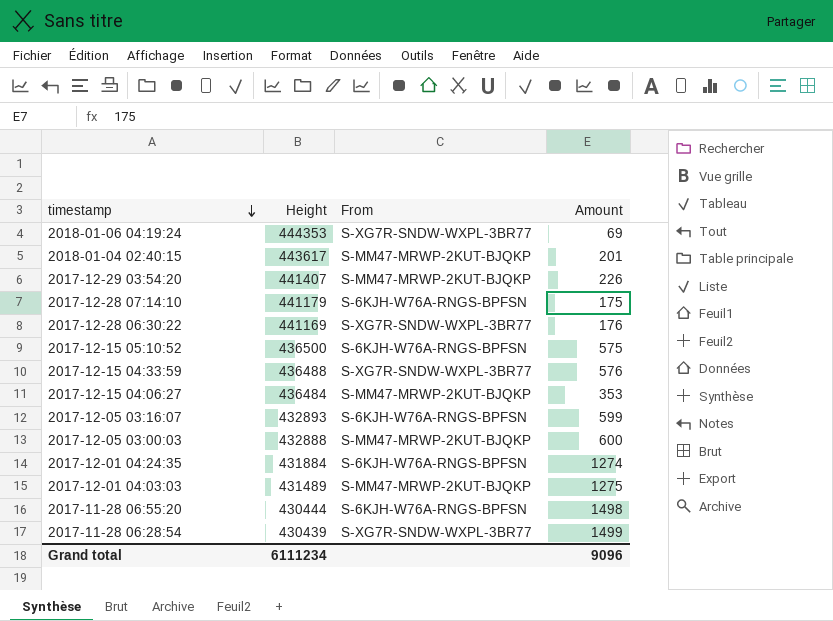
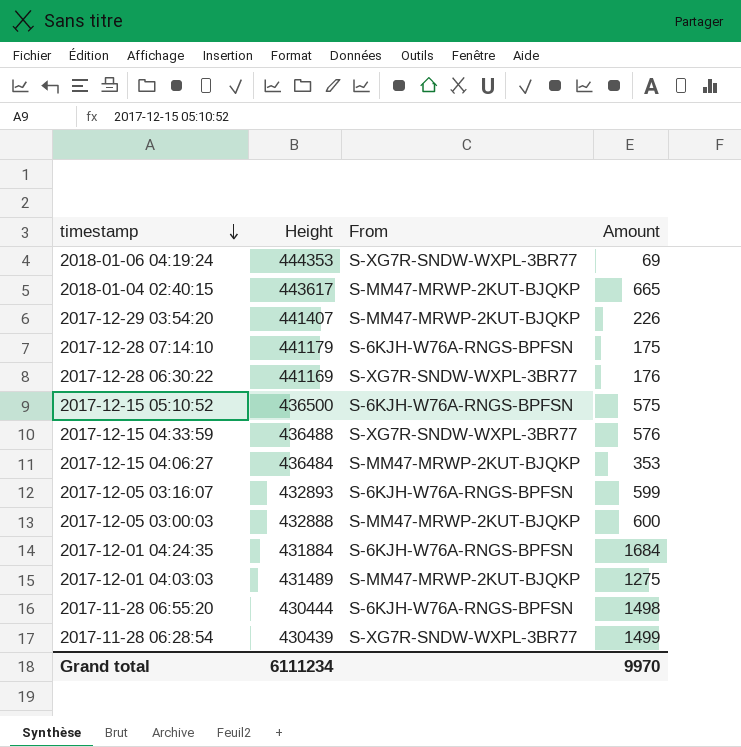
2018-01-04 02:40:15 | Amount: 201 -> 665
2017-12-01 04:24:35 | Amount: 1274 -> 1684
Grand total | Amount: 9096 -> 9970

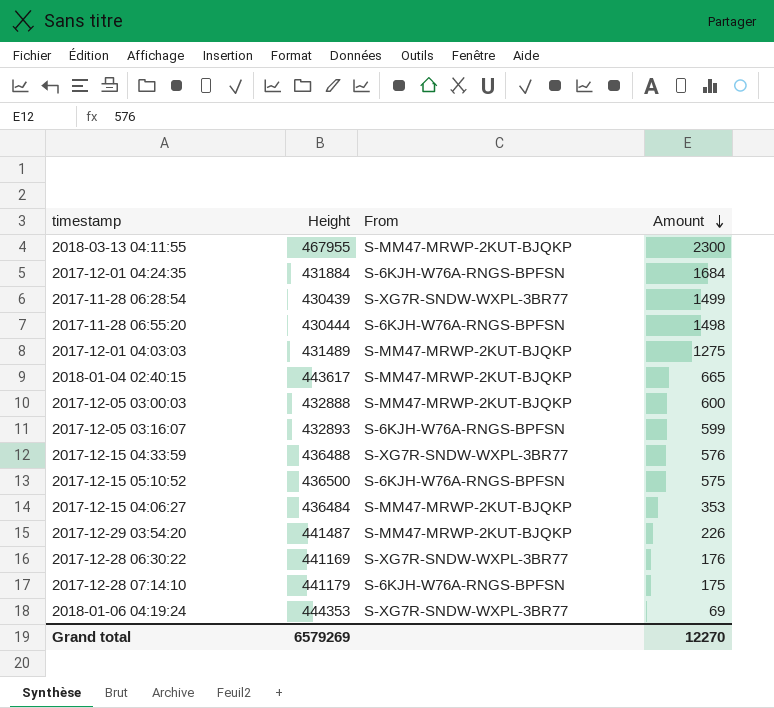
row order: timestamp descending -> Amount descending
row 2018-03-13 04:11:55: none -> 467955 | S-MM47-MRWP-2KUT-BJQKP | 2300
2017-12-29 03:54:20 | Height: 441407 -> 441487
Grand total | Height: 6111234 -> 6579269
Grand total | Amount: 9970 -> 12270

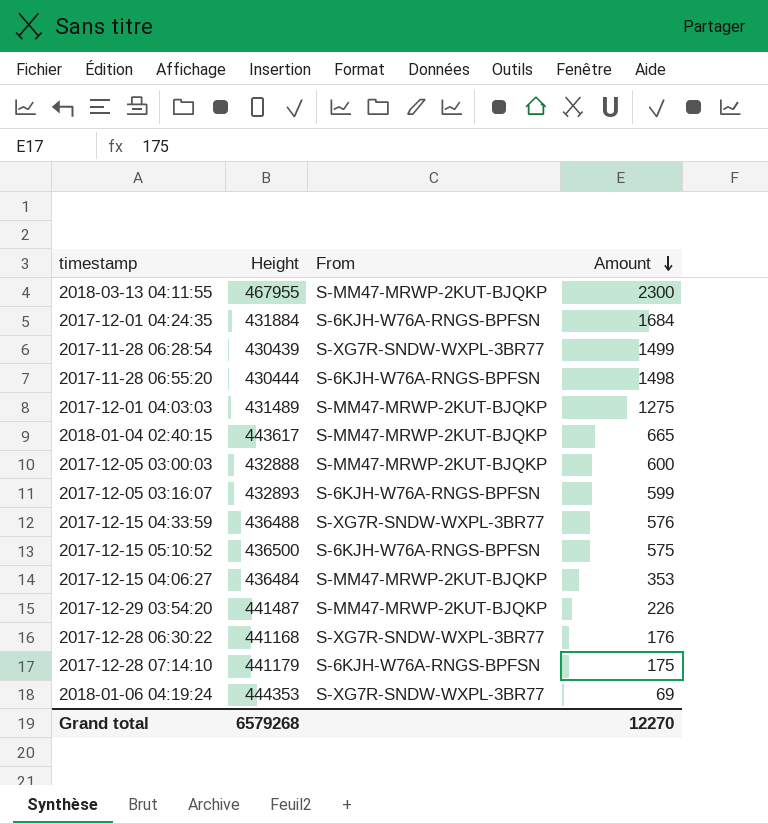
2017-12-28 06:30:22 | Height: 441169 -> 441168
Grand total | Height: 6579269 -> 6579268

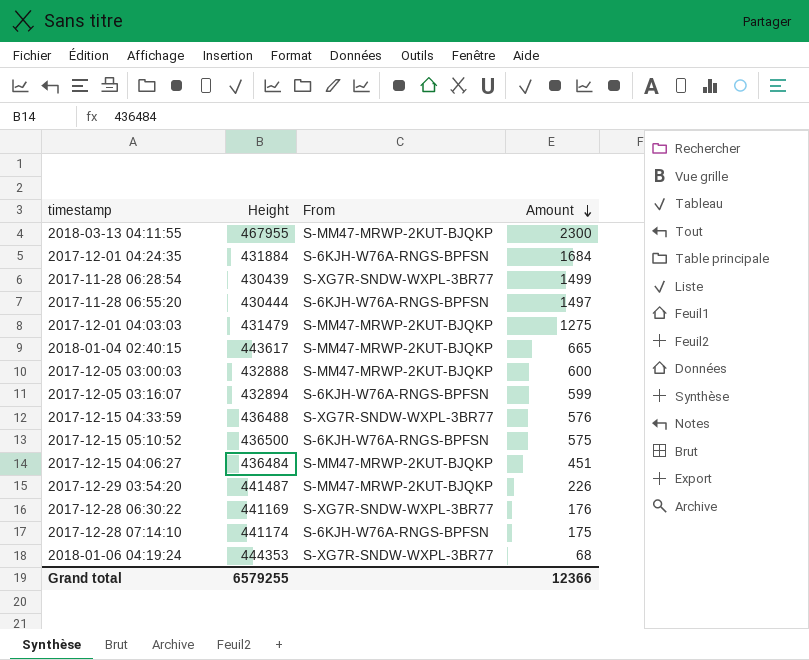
2017-11-28 06:55:20 | Amount: 1498 -> 1497
2017-12-01 04:03:03 | Height: 431489 -> 431479
2017-12-05 03:16:07 | Height: 432893 -> 432894
2017-12-15 04:06:27 | Amount: 353 -> 451
2017-12-28 06:30:22 | Height: 441168 -> 441169
2017-12-28 07:14:10 | Height: 441179 -> 441174
2018-01-06 04:19:24 | Amount: 69 -> 68
Grand total | Height: 6579268 -> 6579255
Grand total | Amount: 12270 -> 12366

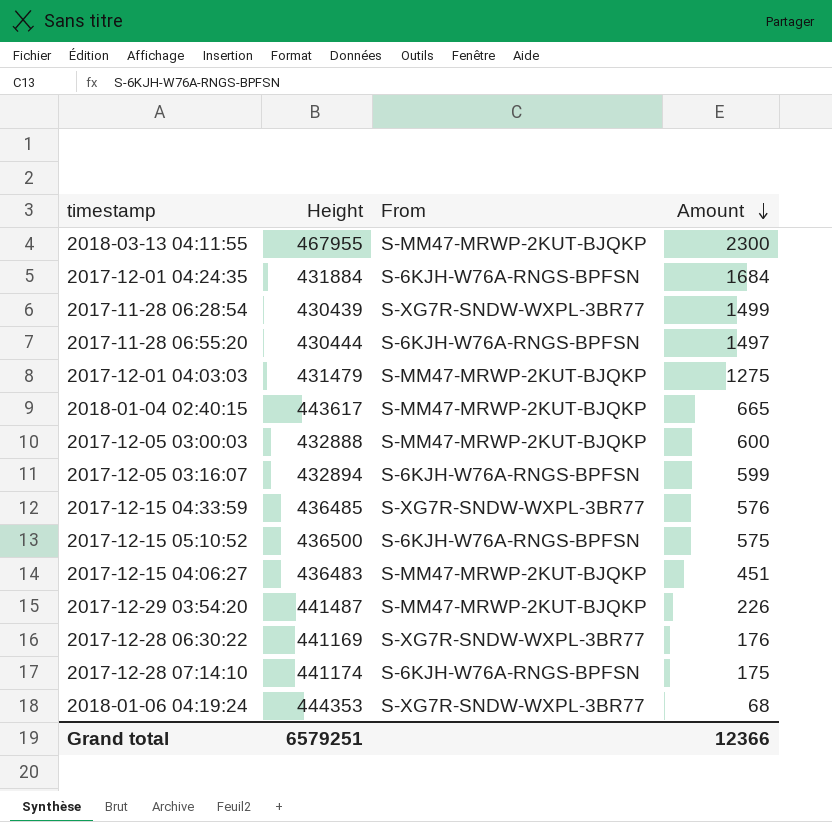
2017-12-15 04:33:59 | Height: 436488 -> 436485
2017-12-15 04:06:27 | Height: 436484 -> 436483
Grand total | Height: 6579255 -> 6579251

